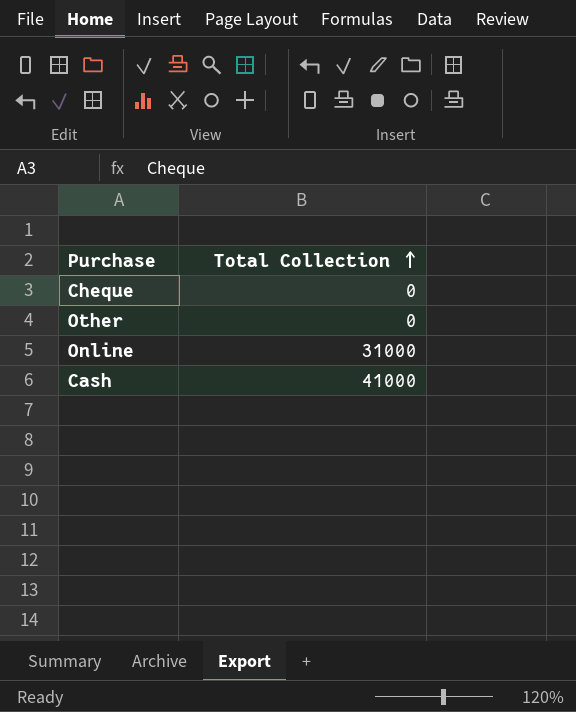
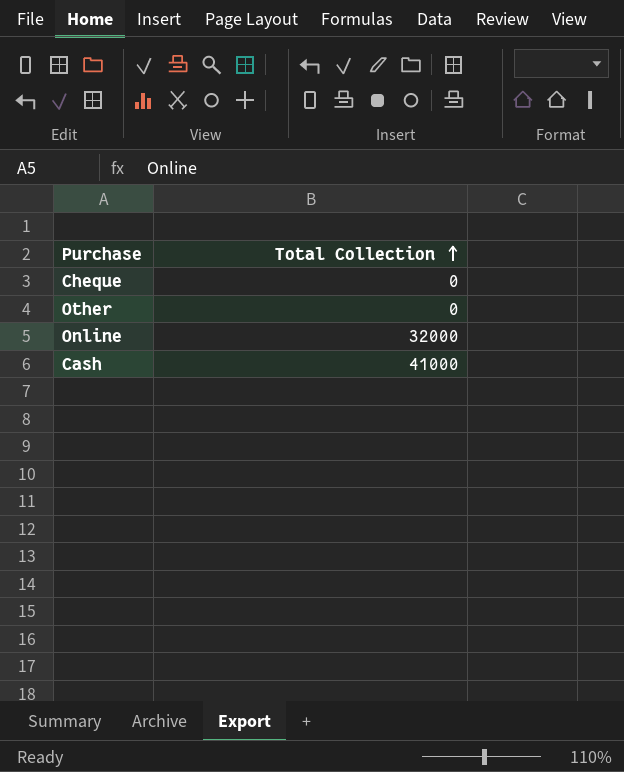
Online | Total Collection: 31000 -> 32000

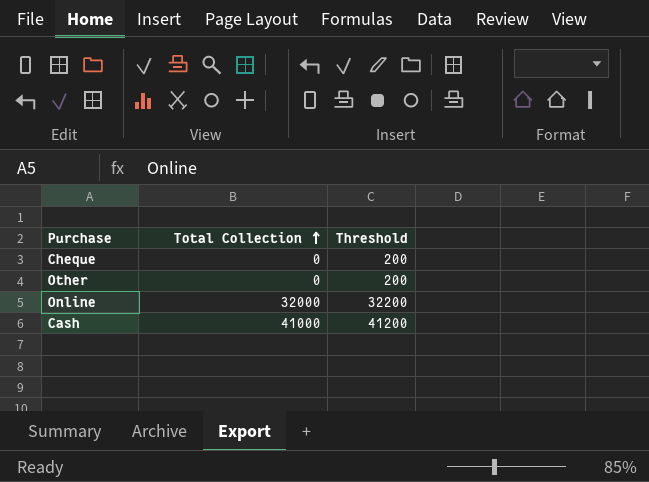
column Threshold | formula: none -> [Total Collection] + 200

